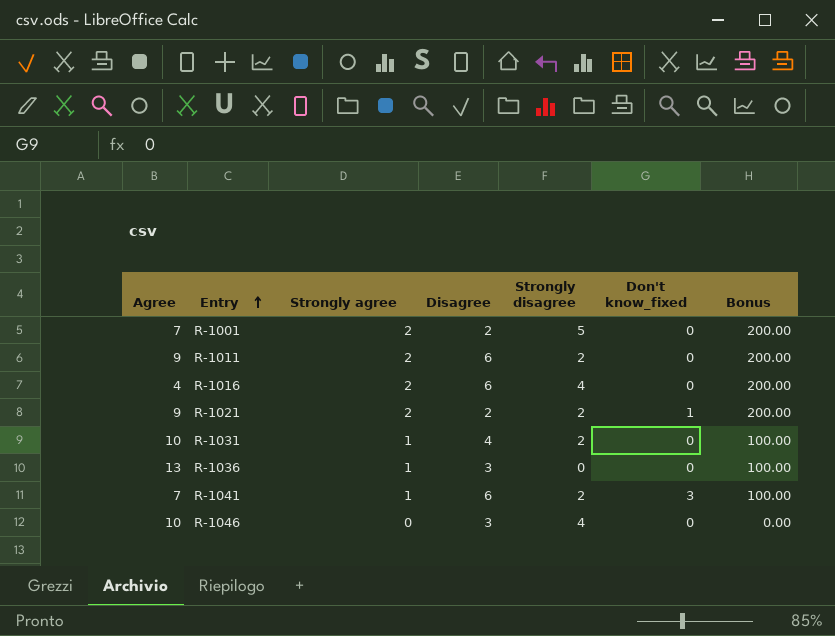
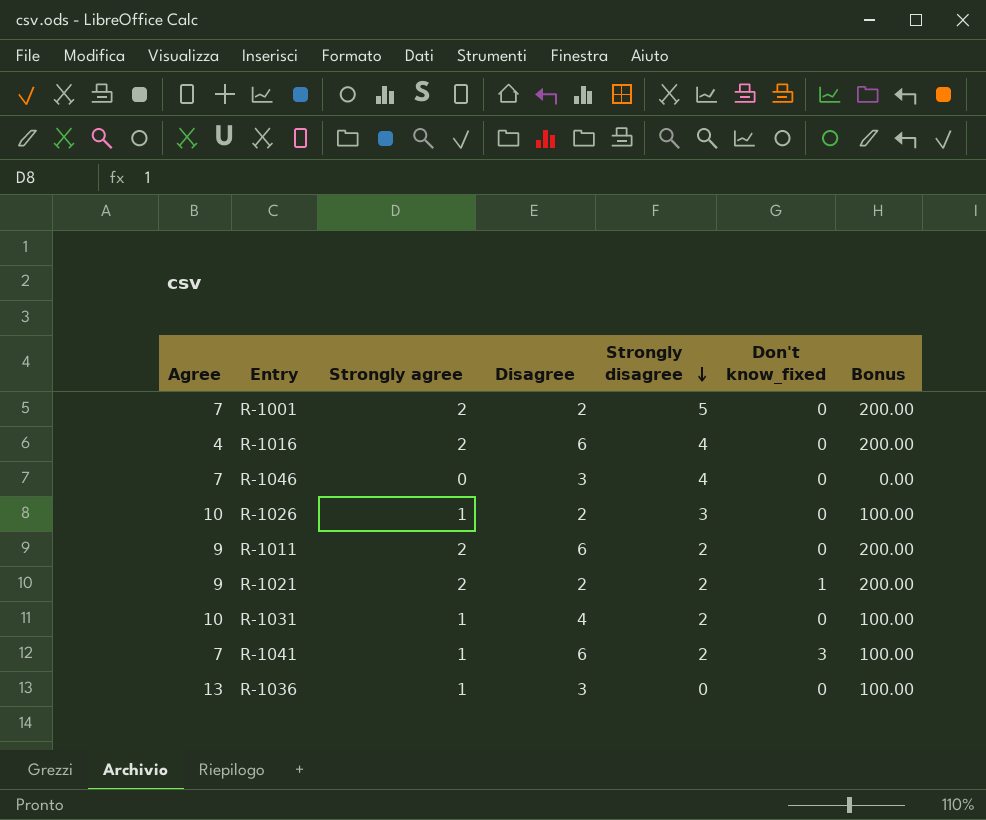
row order: Entry ascending -> Strongly disagree descending
R-1046 | Agree: 10 -> 7
row R-1026: none -> 10 | 1 | 2 | 3 | 0 | 100.00

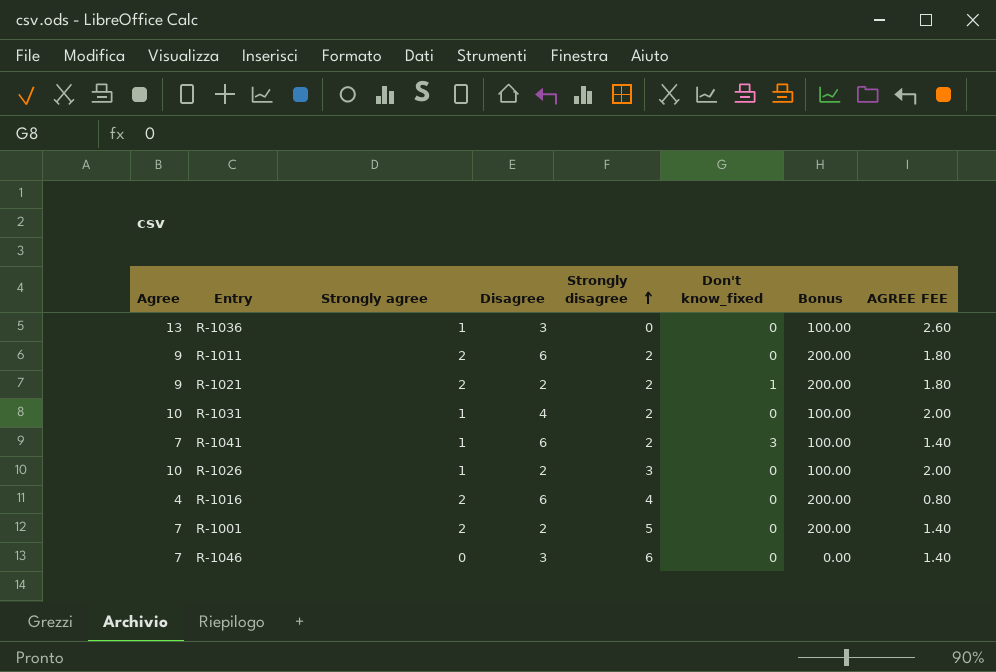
row order: Strongly disagree descending -> Strongly disagree ascending
column AGREE FEE | formula: none -> [Agree] * 0.2
R-1046 | Strongly disagree: 4 -> 6

